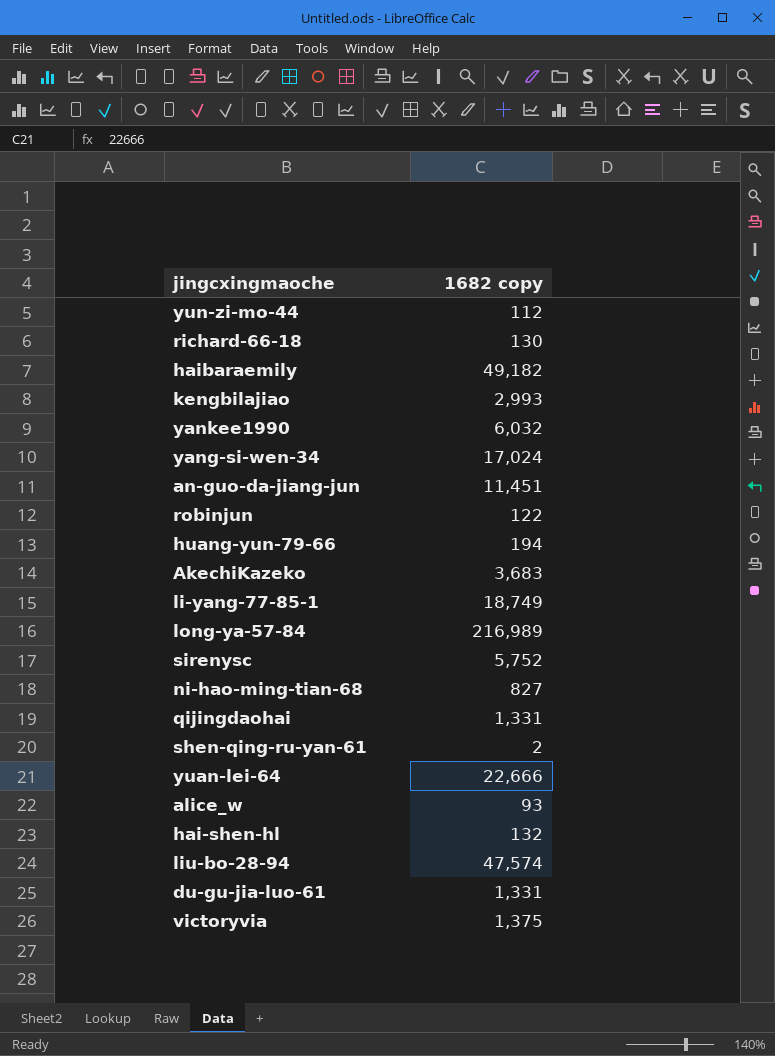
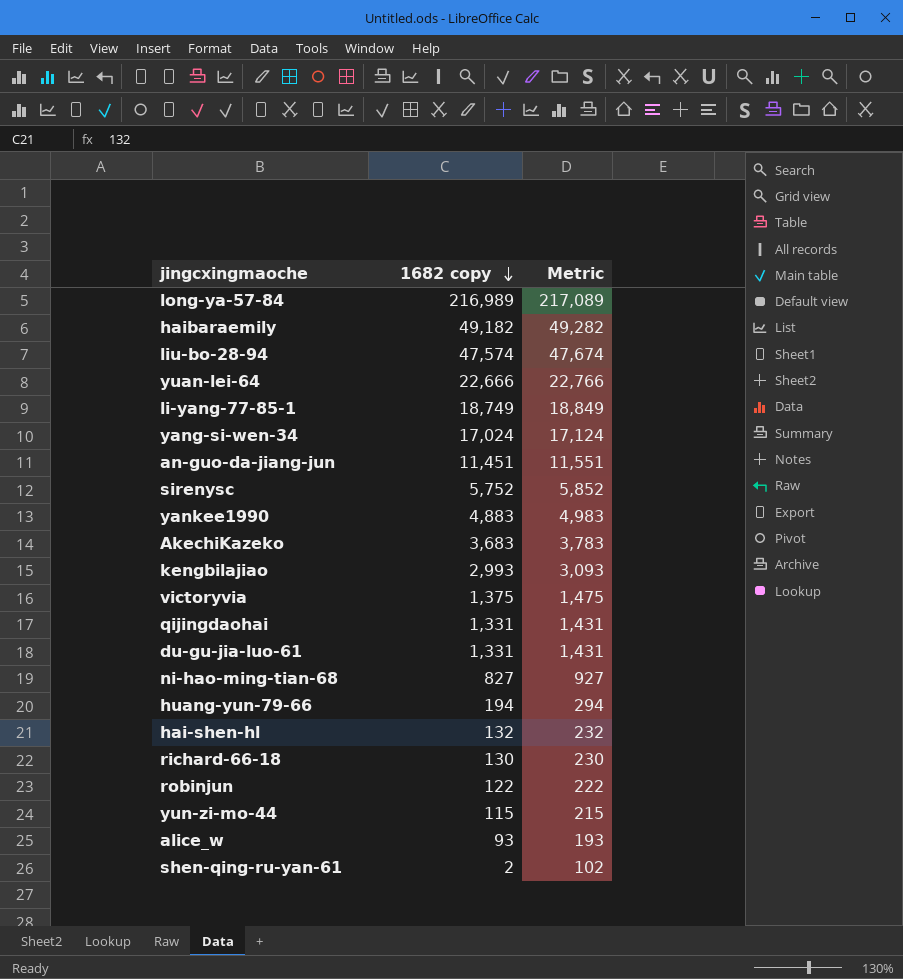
row order: none -> 1682 copy descending
column Metric | formula: none -> [1682 copy] + 100
yankee1990 | 1682 copy: 6,032 -> 4,883
yun-zi-mo-44 | 1682 copy: 112 -> 115

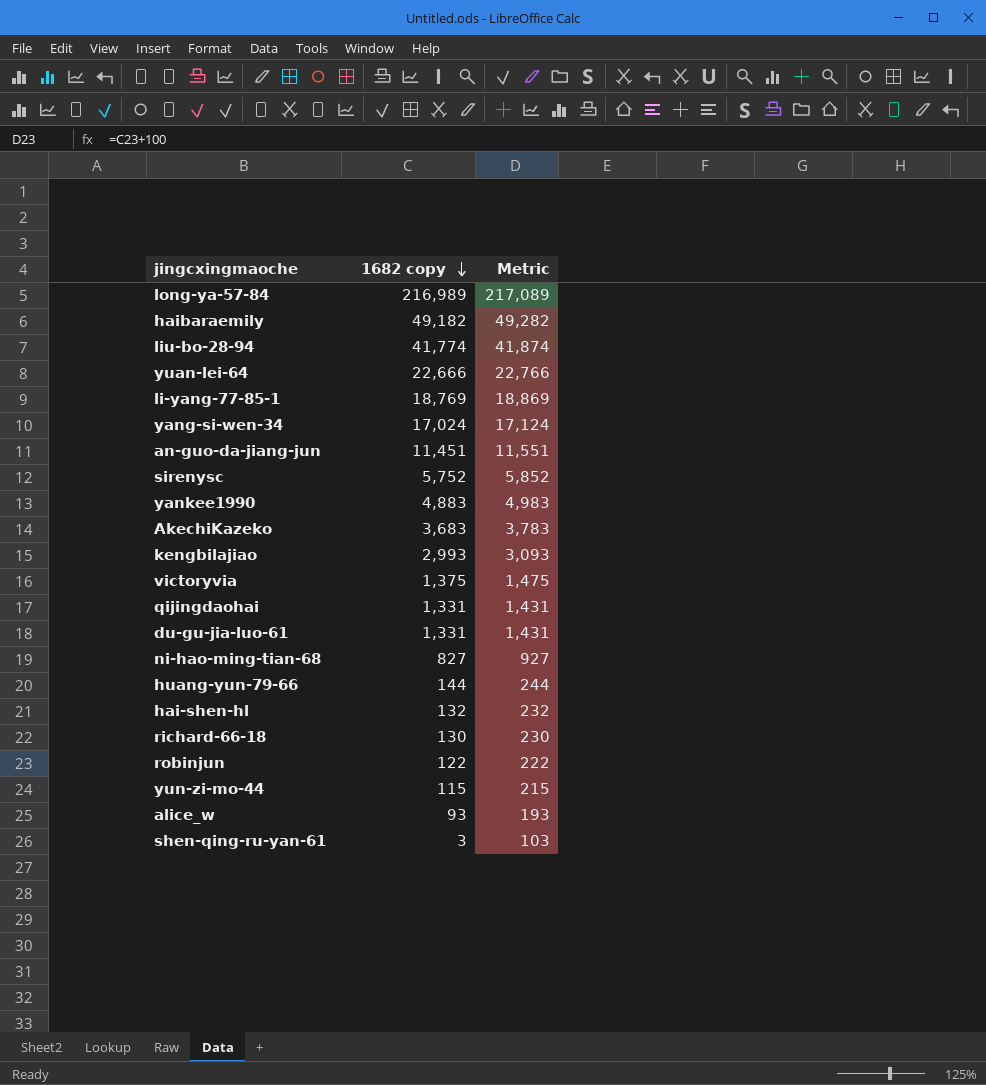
liu-bo-28-94 | 1682 copy: 47,574 -> 41,774
liu-bo-28-94 | Metric: 47,674 -> 41,874
li-yang-77-85-1 | 1682 copy: 18,749 -> 18,769
li-yang-77-85-1 | Metric: 18,849 -> 18,869
huang-yun-79-66 | 1682 copy: 194 -> 144
huang-yun-79-66 | Metric: 294 -> 244
shen-qing-ru-yan-61 | 1682 copy: 2 -> 3
shen-qing-ru-yan-61 | Metric: 102 -> 103

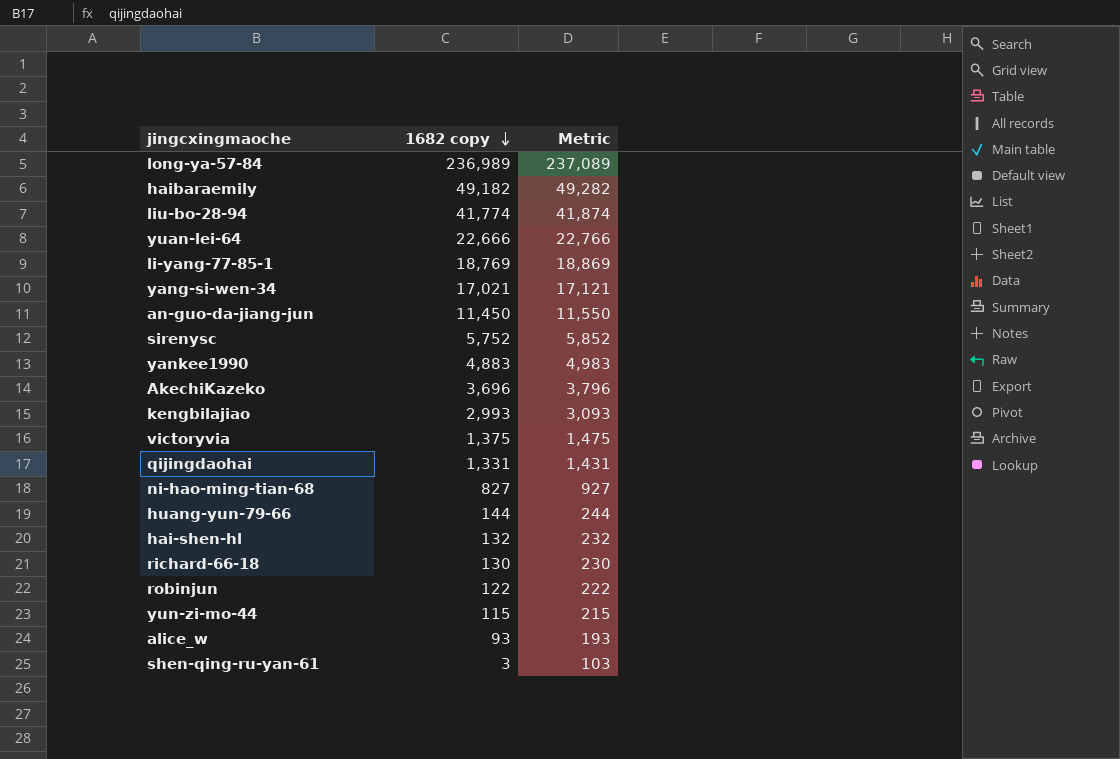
row du-gu-jia-luo-61: 1,331 | 1,431 -> none
long-ya-57-84 | 1682 copy: 216,989 -> 236,989
long-ya-57-84 | Metric: 217,089 -> 237,089
yang-si-wen-34 | 1682 copy: 17,024 -> 17,021
yang-si-wen-34 | Metric: 17,124 -> 17,121
an-guo-da-jiang-jun | 1682 copy: 11,451 -> 11,450
an-guo-da-jiang-jun | Metric: 11,551 -> 11,550
AkechiKazeko | 1682 copy: 3,683 -> 3,696
AkechiKazeko | Metric: 3,783 -> 3,796

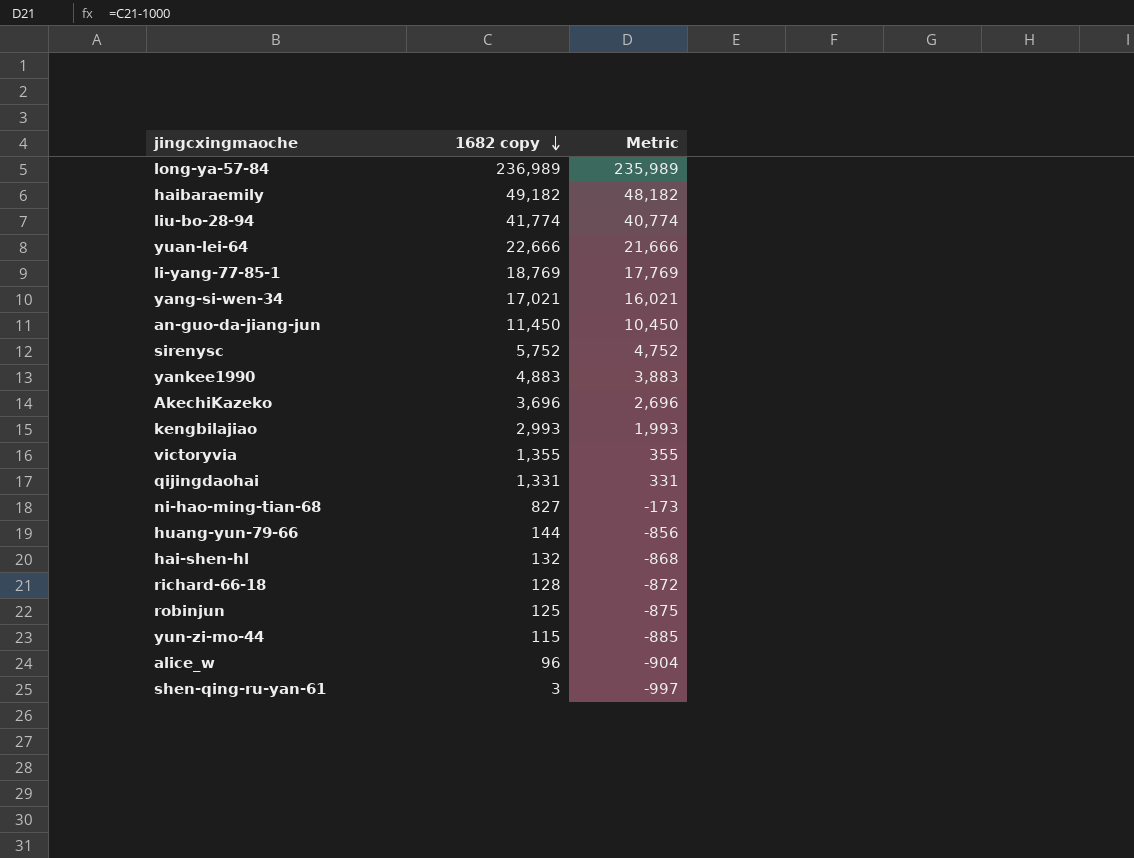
column Metric | formula: [1682 copy] + 100 -> [1682 copy] - 1000
victoryvia | 1682 copy: 1,375 -> 1,355
richard-66-18 | 1682 copy: 130 -> 128
robinjun | 1682 copy: 122 -> 125
alice_w | 1682 copy: 93 -> 96

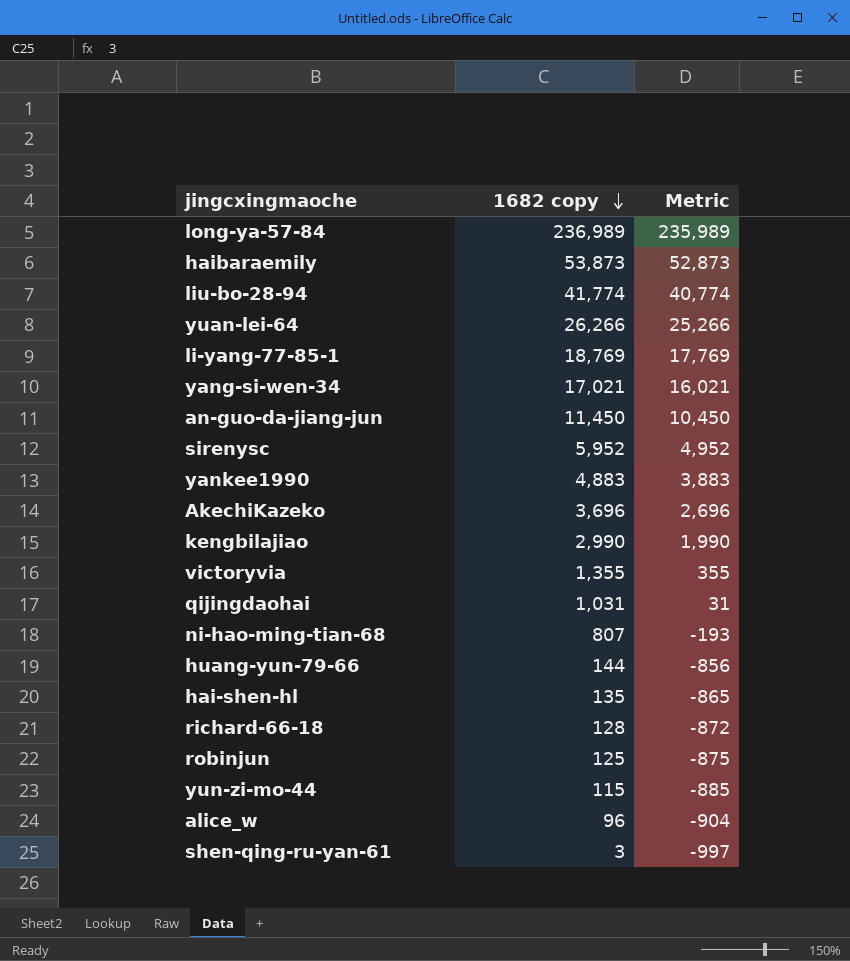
haibaraemily | 1682 copy: 49,182 -> 53,873
haibaraemily | Metric: 48,182 -> 52,873
yuan-lei-64 | 1682 copy: 22,666 -> 26,266
yuan-lei-64 | Metric: 21,666 -> 25,266
sirenysc | 1682 copy: 5,752 -> 5,952
sirenysc | Metric: 4,752 -> 4,952
kengbilajiao | 1682 copy: 2,993 -> 2,990
kengbilajiao | Metric: 1,993 -> 1,990
qijingdaohai | 1682 copy: 1,331 -> 1,031
qijingdaohai | Metric: 331 -> 31
ni-hao-ming-tian-68 | 1682 copy: 827 -> 807
ni-hao-ming-tian-68 | Metric: -173 -> -193
hai-shen-hl | 1682 copy: 132 -> 135
hai-shen-hl | Metric: -868 -> -865

